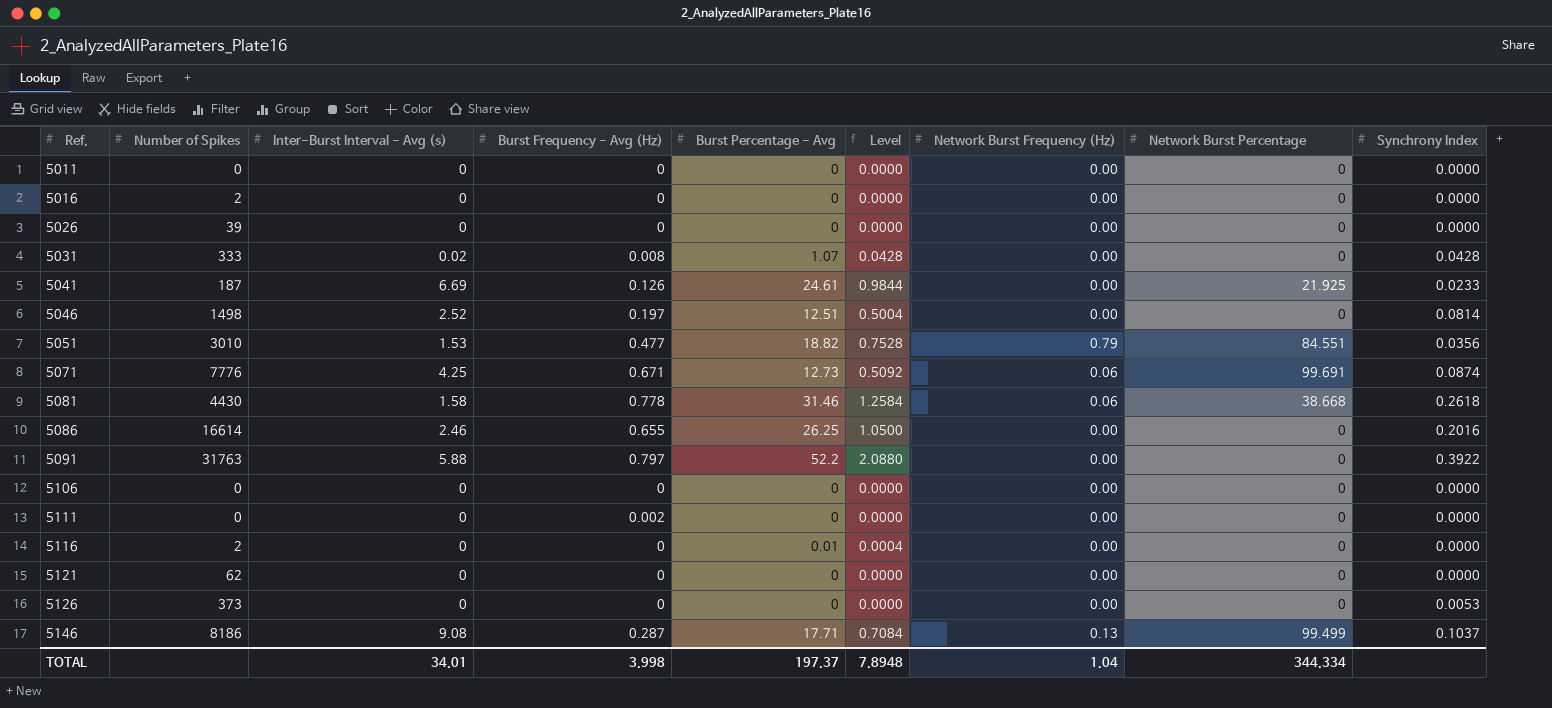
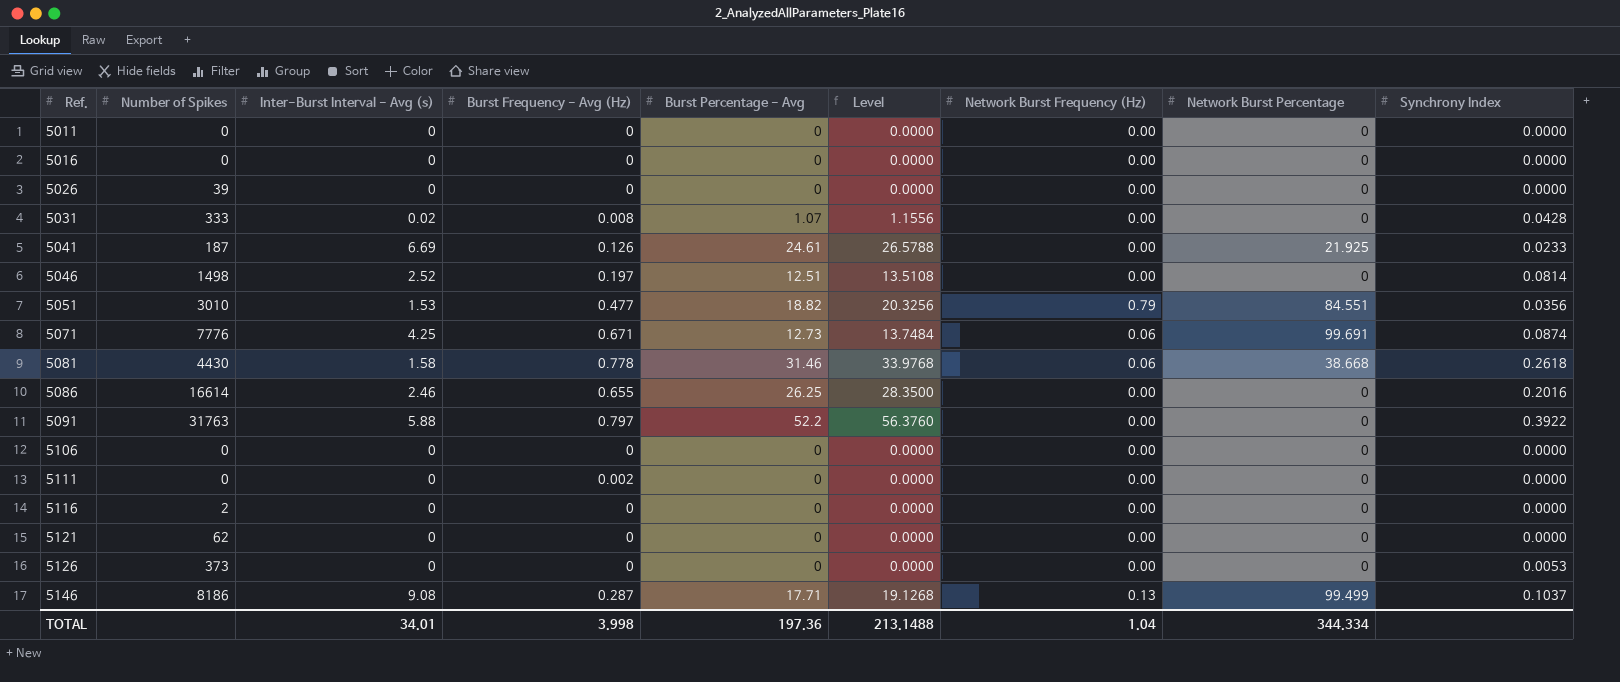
column Level | formula: [Burst Percentage - Avg] * 0.04 -> [Burst Percentage - Avg] * 1.08
5016 | Number of Spikes: 2 -> 0
5116 | Burst Percentage - Avg: 0.01 -> 0
TOTAL | Burst Percentage - Avg: 197.37 -> 197.36
TOTAL | Level: 7.8948 -> 213.1488

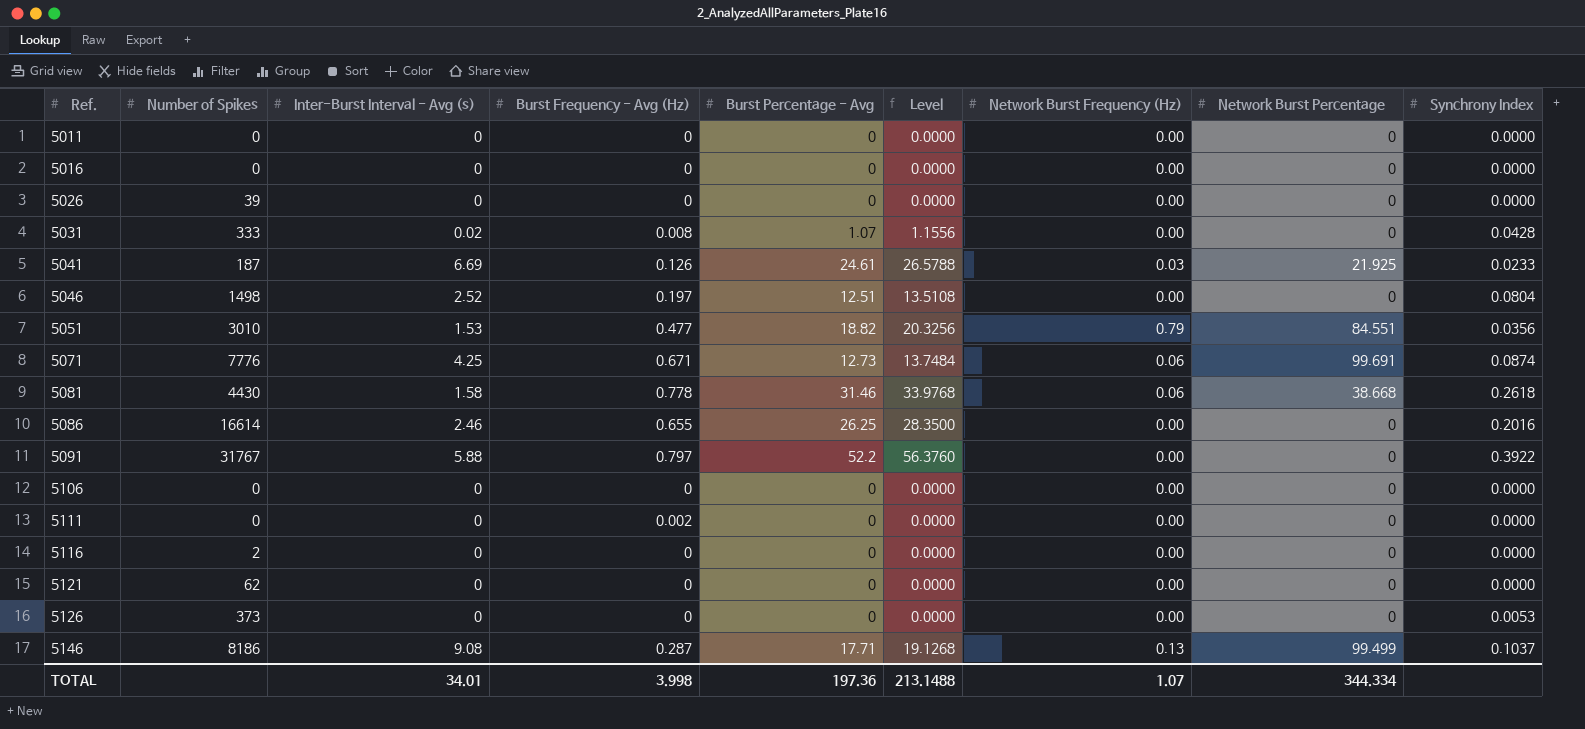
5041 | Network Burst Frequency (Hz): 0.00 -> 0.03
5046 | Synchrony Index: 0.0814 -> 0.0804
5091 | Number of Spikes: 31763 -> 31767
TOTAL | Network Burst Frequency (Hz): 1.04 -> 1.07

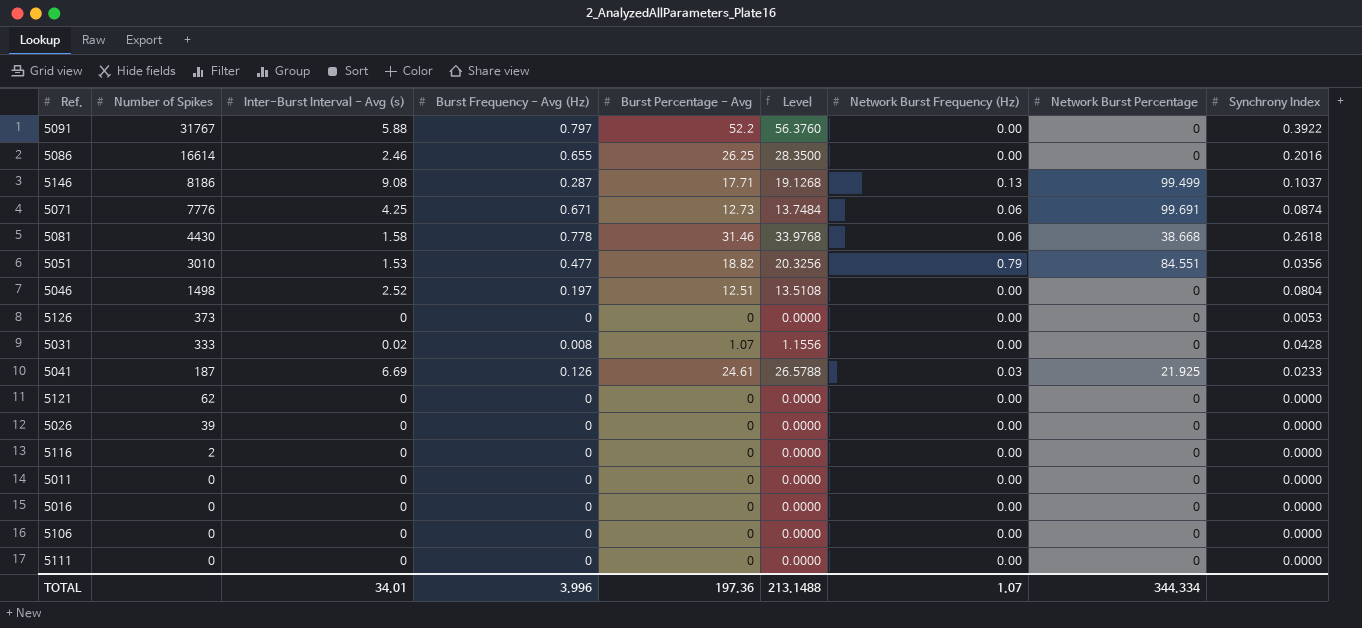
row order: Ref. ascending -> Number of Spikes descending
5111 | Burst Frequency - Avg (Hz): 0.002 -> 0
TOTAL | Burst Frequency - Avg (Hz): 3.998 -> 3.996

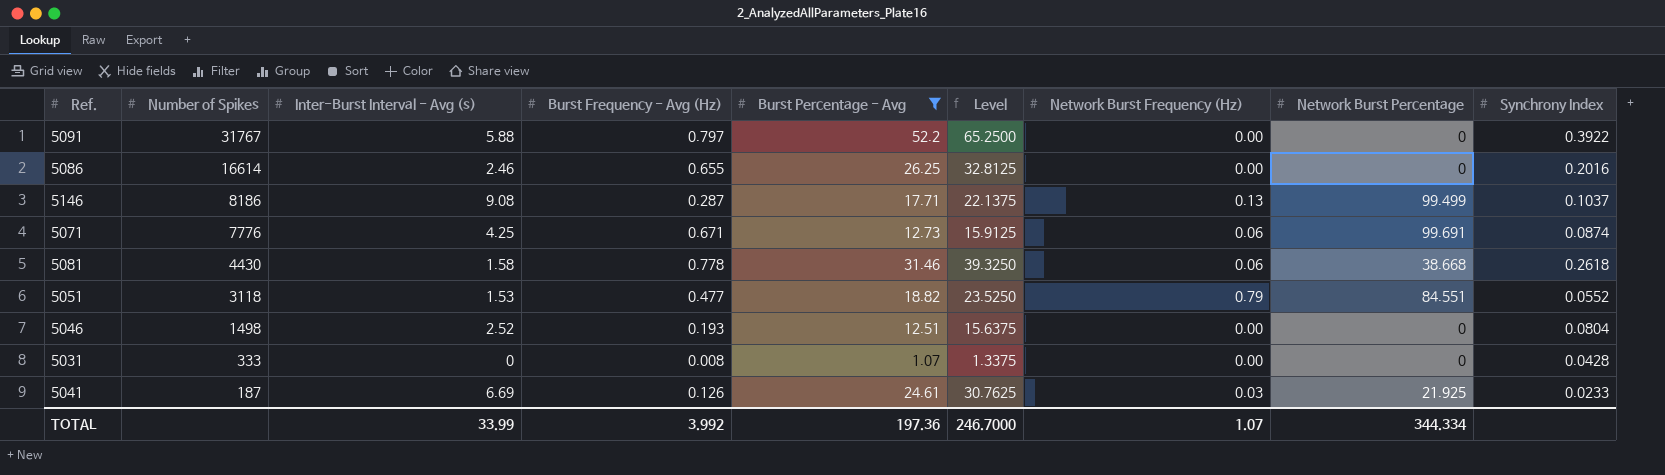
filter: none -> Burst Percentage - Avg != 0
column Level | formula: [Burst Percentage - Avg] * 1.08 -> [Burst Percentage - Avg] * 1.25
5051 | Number of Spikes: 3010 -> 3118
5051 | Synchrony Index: 0.0356 -> 0.0552
5046 | Burst Frequency - Avg (Hz): 0.197 -> 0.193
5031 | Inter-Burst Interval - Avg (s): 0.02 -> 0
TOTAL | Inter-Burst Interval - Avg (s): 34.01 -> 33.99
TOTAL | Burst Frequency - Avg (Hz): 3.996 -> 3.992
TOTAL | Level: 213.1488 -> 246.7000

